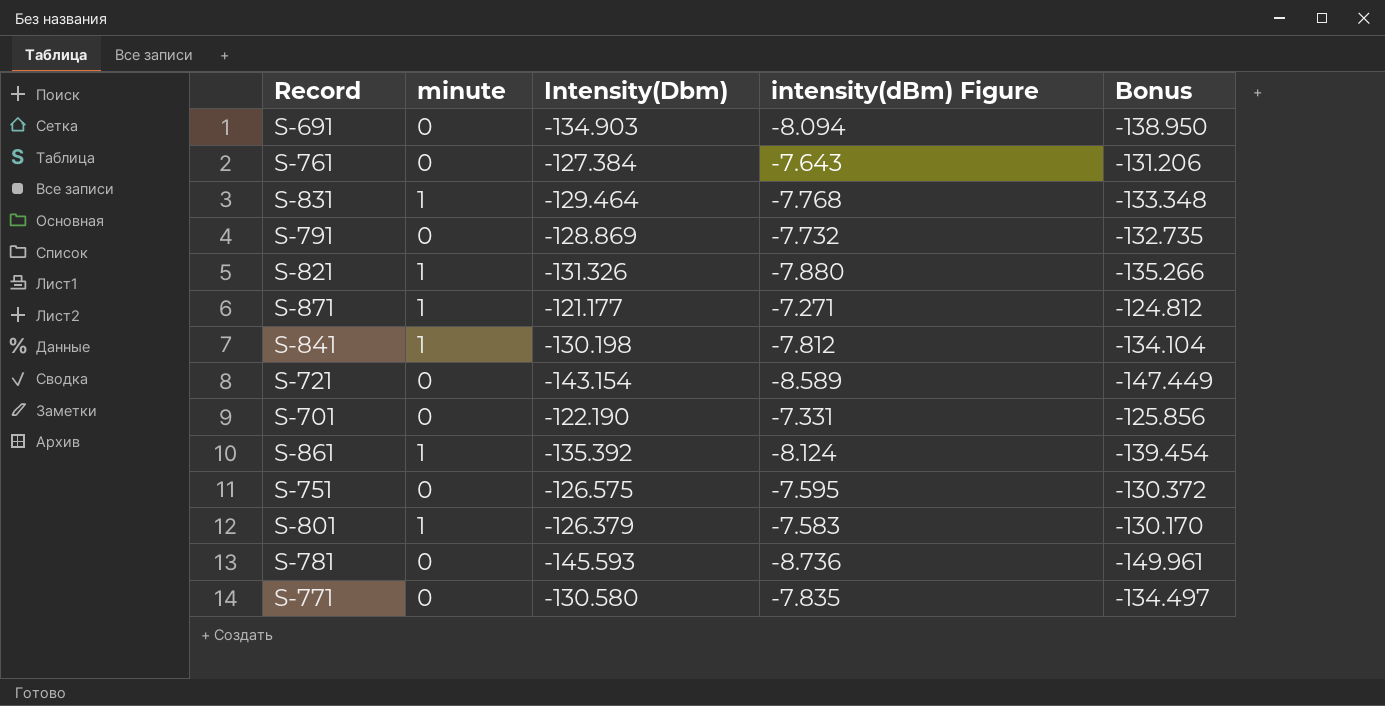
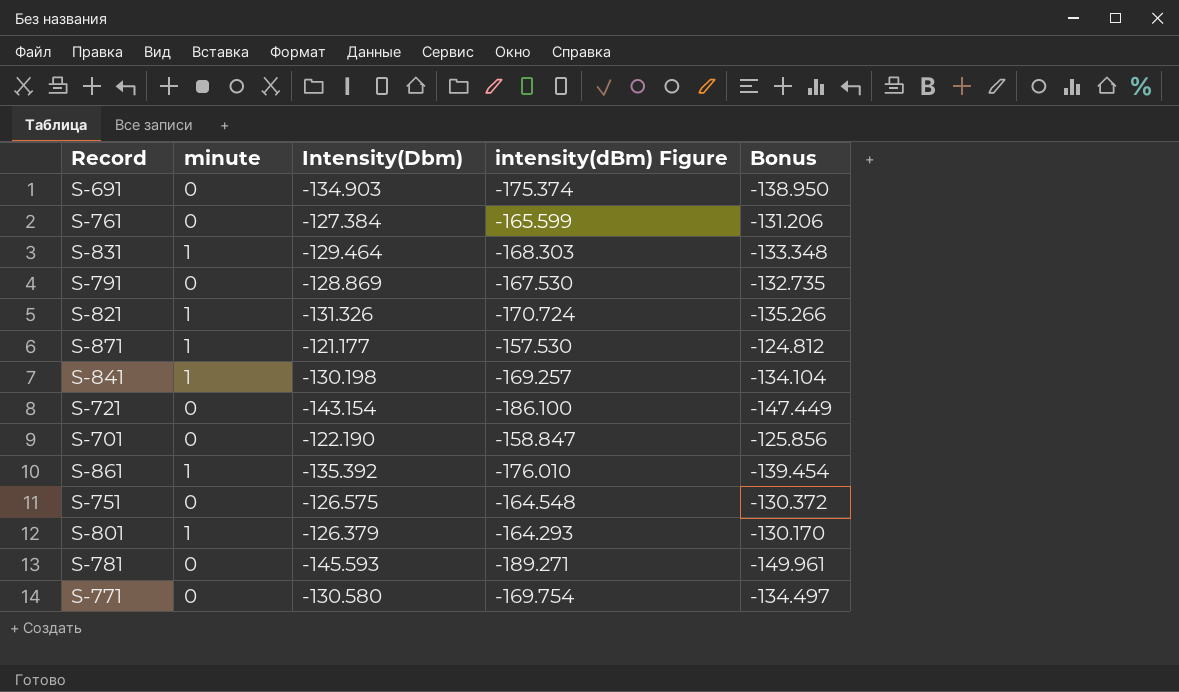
column intensity(dBm) Figure | formula: [Intensity(Dbm)] * 0.06 -> [Intensity(Dbm)] * 1.3

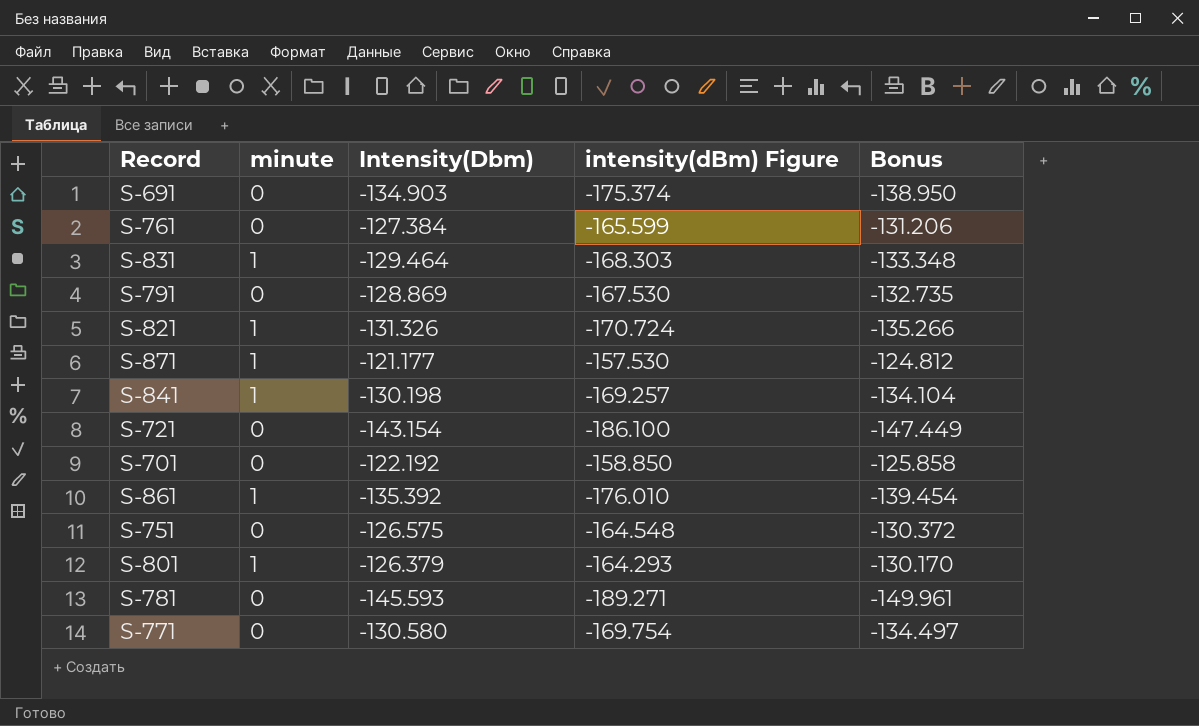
S-701 | Intensity(Dbm): -122.190 -> -122.192
S-701 | intensity(dBm) Figure: -158.847 -> -158.850
S-701 | Bonus: -125.856 -> -125.858

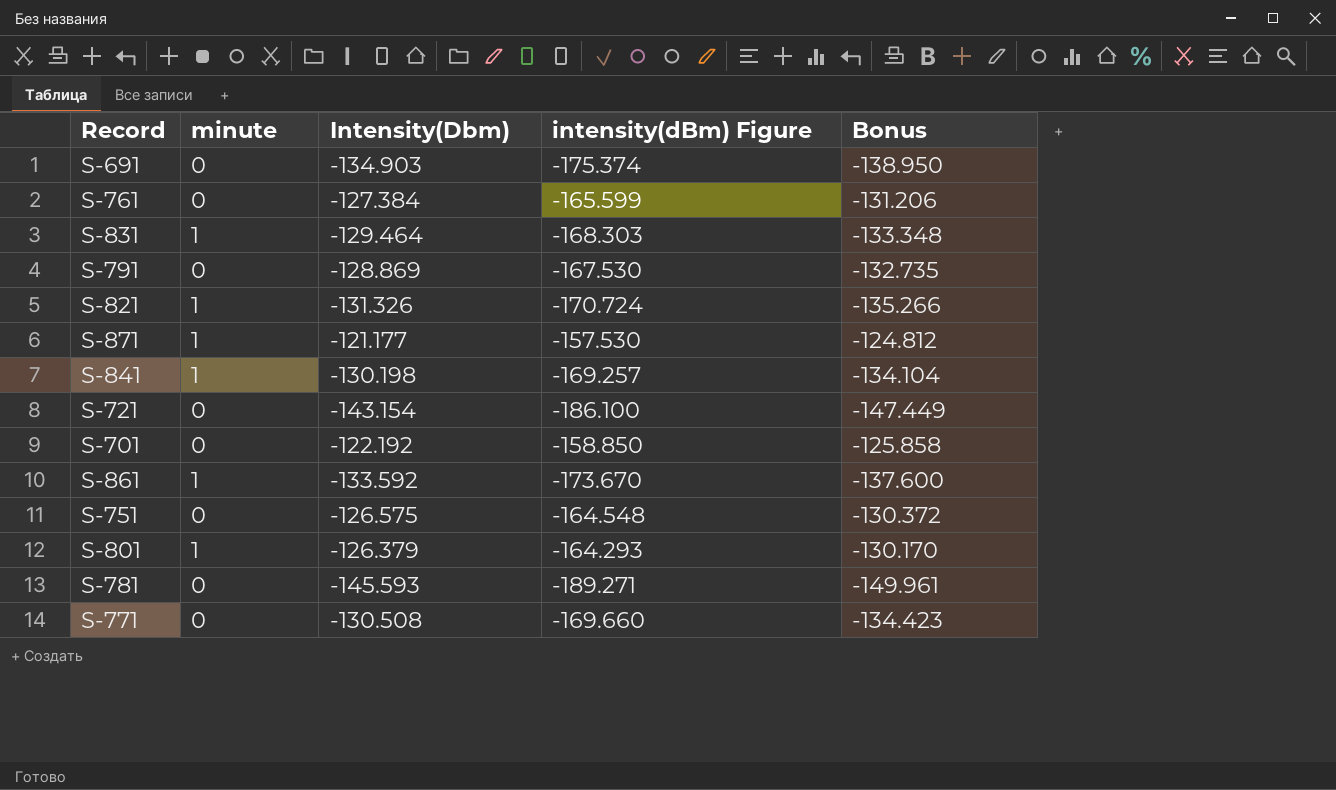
S-861 | Intensity(Dbm): -135.392 -> -133.592
S-861 | intensity(dBm) Figure: -176.010 -> -173.670
S-861 | Bonus: -139.454 -> -137.600
S-771 | Intensity(Dbm): -130.580 -> -130.508
S-771 | intensity(dBm) Figure: -169.754 -> -169.660
S-771 | Bonus: -134.497 -> -134.423

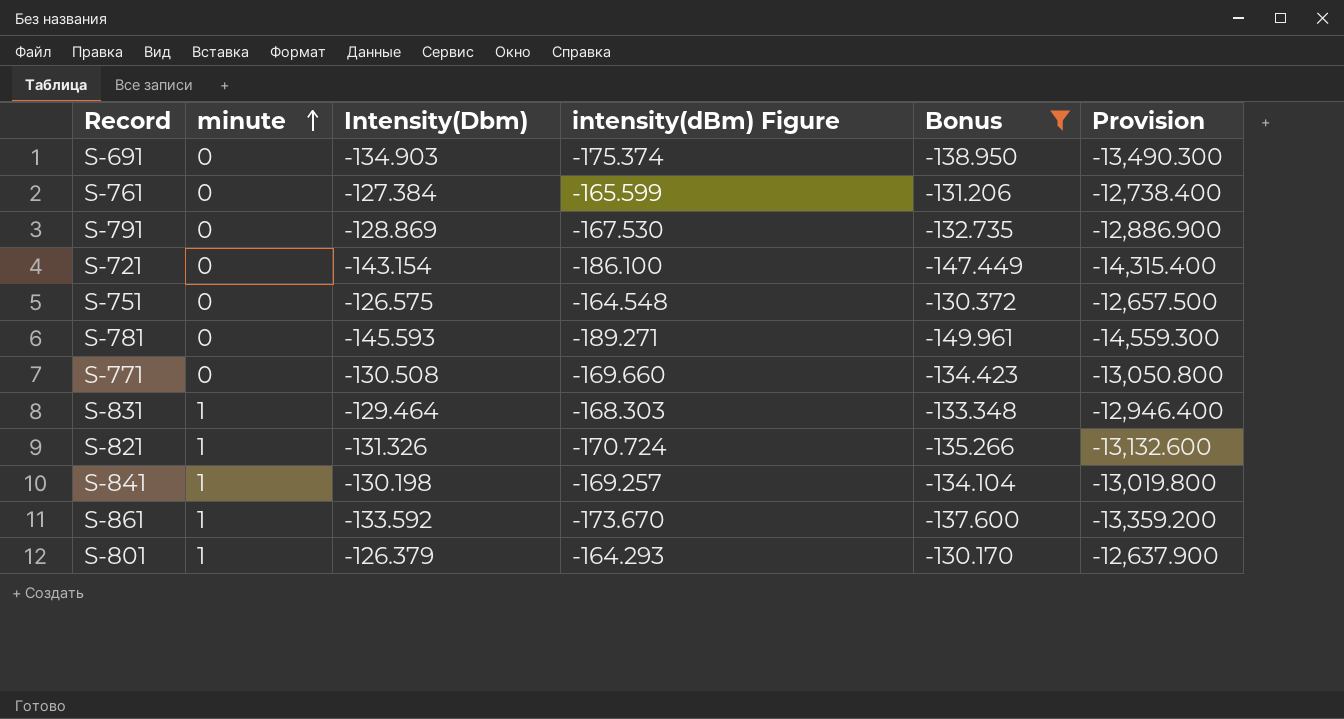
filter: none -> Bonus <= -130.170
row order: none -> minute ascending
column Provision | formula: none -> [Intensity(Dbm)] * 100

